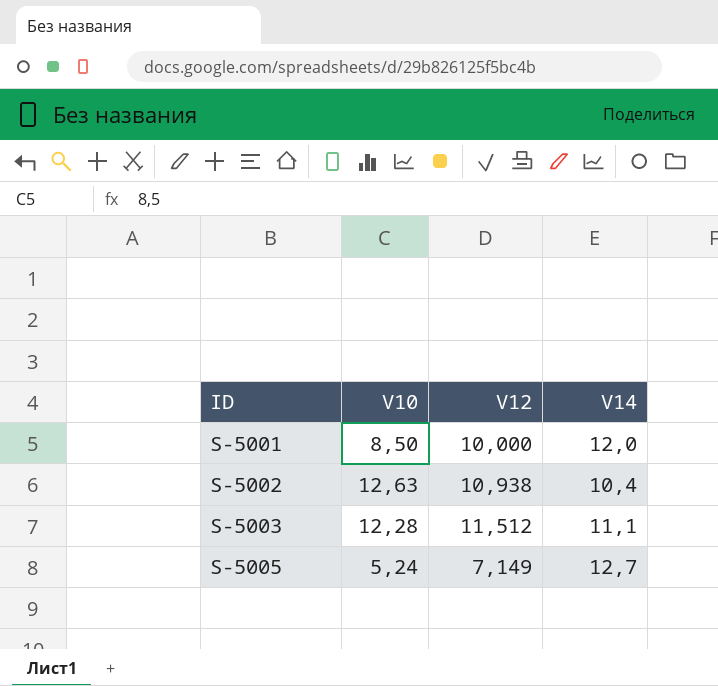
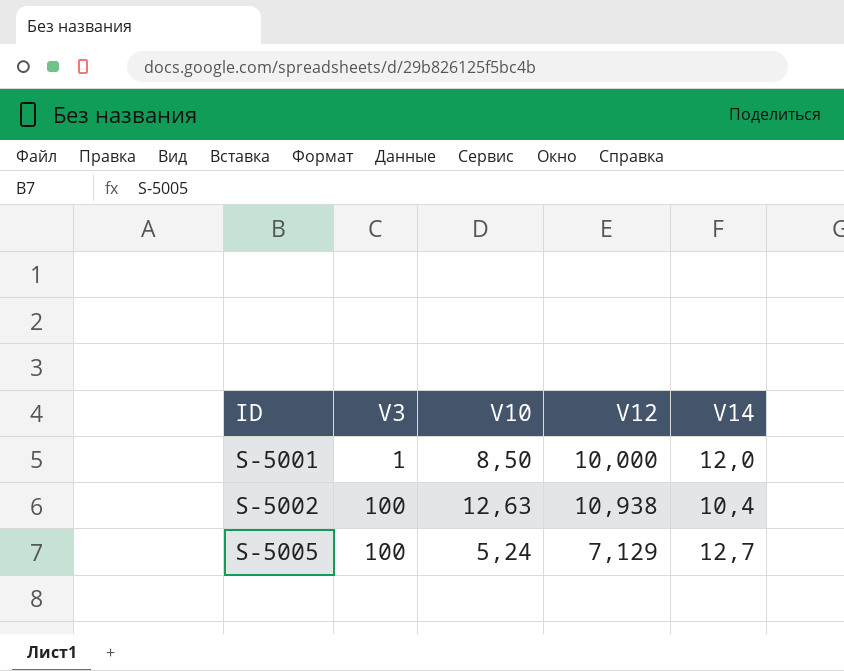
column V3 | position: none -> 2
row S-5003: 12,28 | 11,512 | 11,1 -> none
S-5005 | V12: 7,149 -> 7,129

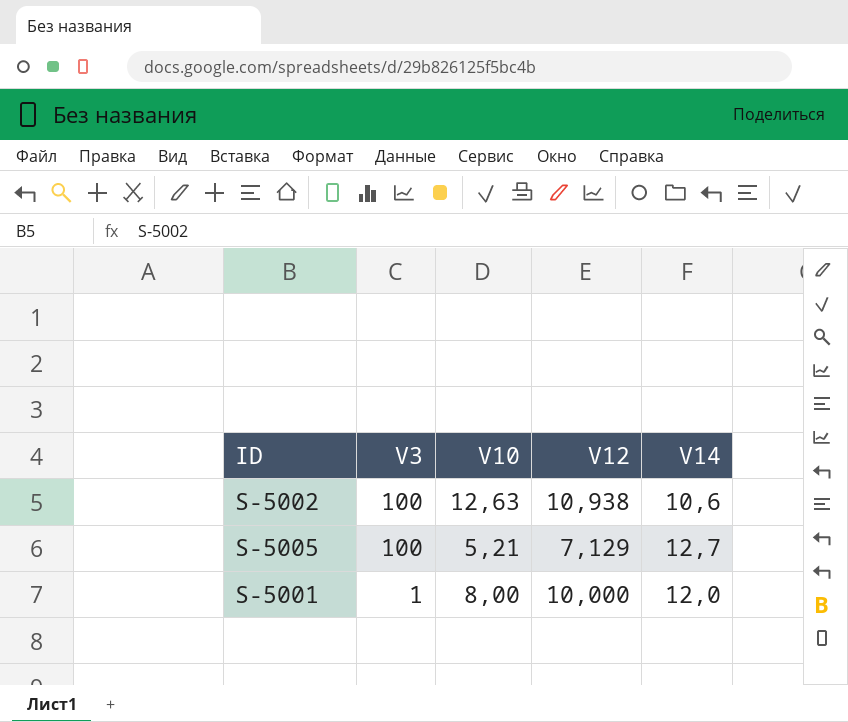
row order: ID ascending -> V3 descending
S-5002 | V14: 10,4 -> 10,6
S-5005 | V10: 5,24 -> 5,21
S-5001 | V10: 8,50 -> 8,00

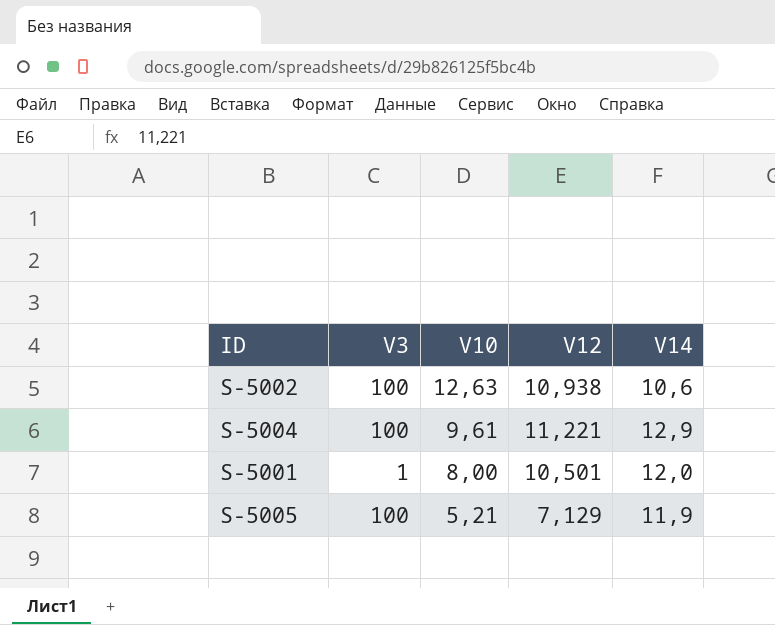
row order: V3 descending -> V10 descending
row S-5004: none -> 100 | 9,61 | 11,221 | 12,9
S-5001 | V12: 10,000 -> 10,501
S-5005 | V14: 12,7 -> 11,9

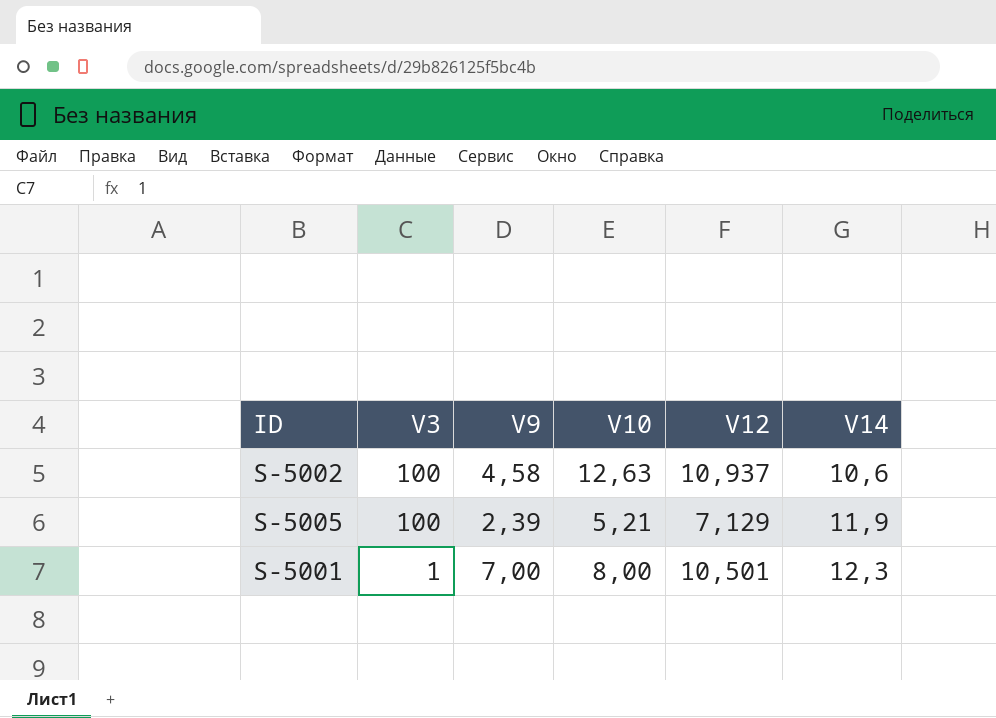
row order: V10 descending -> V3 descending
column V9 | position: none -> 3
row S-5004: 100 | 9,61 | 11,221 | 12,9 -> none
S-5002 | V12: 10,938 -> 10,937
S-5001 | V14: 12,0 -> 12,3

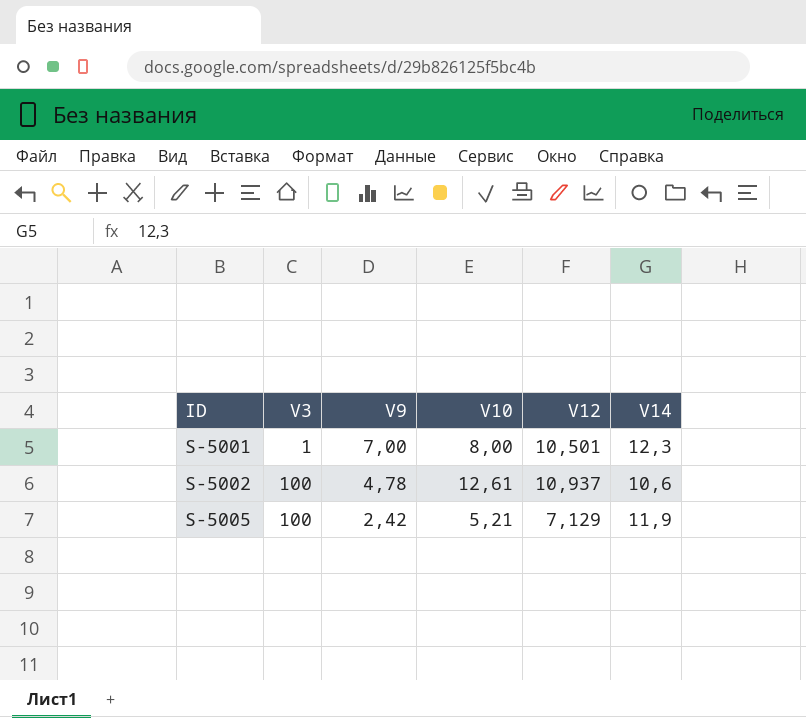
row order: V3 descending -> ID ascending
S-5002 | V9: 4,58 -> 4,78
S-5002 | V10: 12,63 -> 12,61
S-5005 | V9: 2,39 -> 2,42

